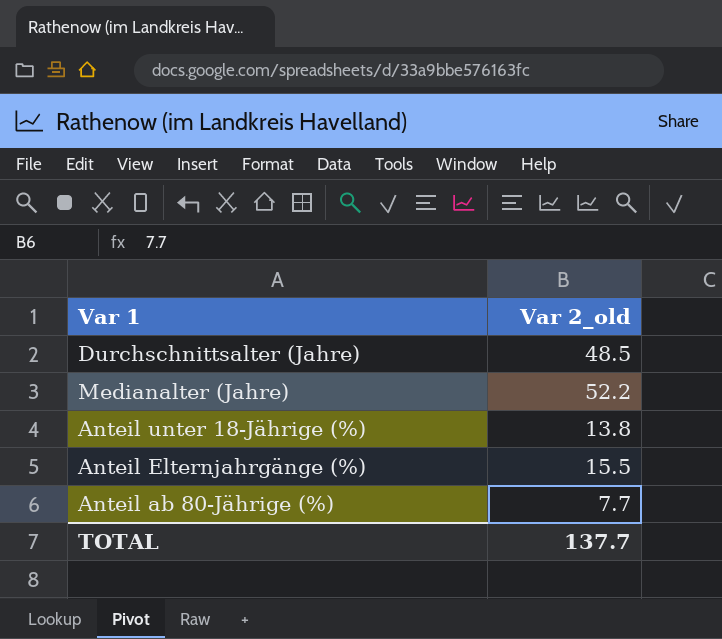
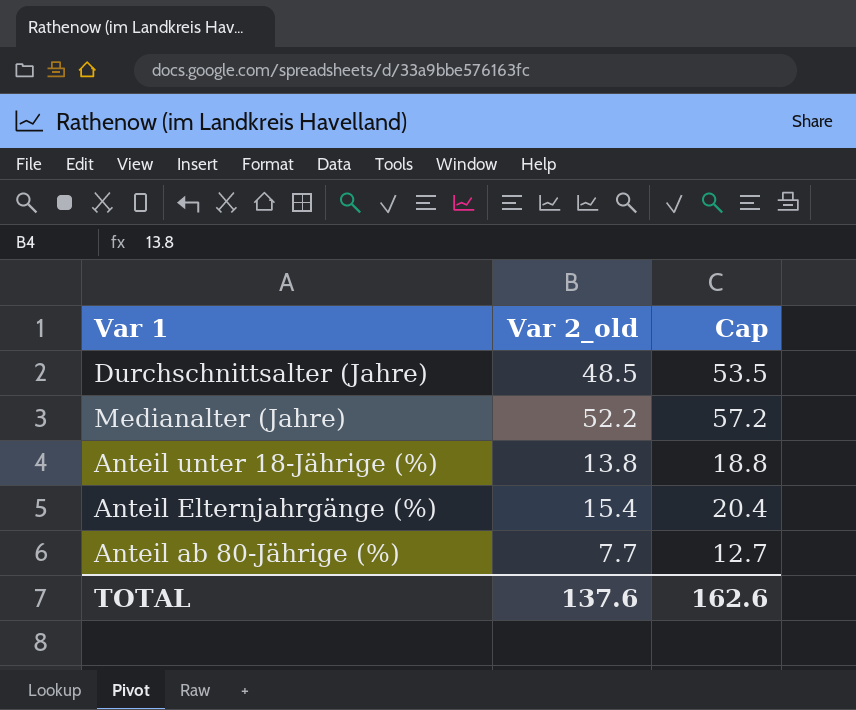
column Cap | formula: none -> [Var 2_old] + 5
Anteil Elternjahrgänge (%) | Var 2_old: 15.5 -> 15.4
TOTAL | Var 2_old: 137.7 -> 137.6

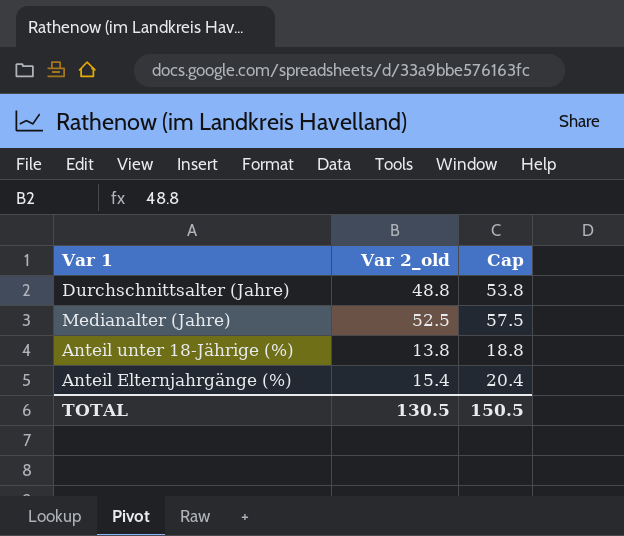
row Anteil ab 80-Jährige (%): 7.7 | 12.7 -> none
Durchschnittsalter (Jahre) | Var 2_old: 48.5 -> 48.8
Durchschnittsalter (Jahre) | Cap: 53.5 -> 53.8
Medianalter (Jahre) | Var 2_old: 52.2 -> 52.5
Medianalter (Jahre) | Cap: 57.2 -> 57.5
TOTAL | Var 2_old: 137.6 -> 130.5
TOTAL | Cap: 162.6 -> 150.5

